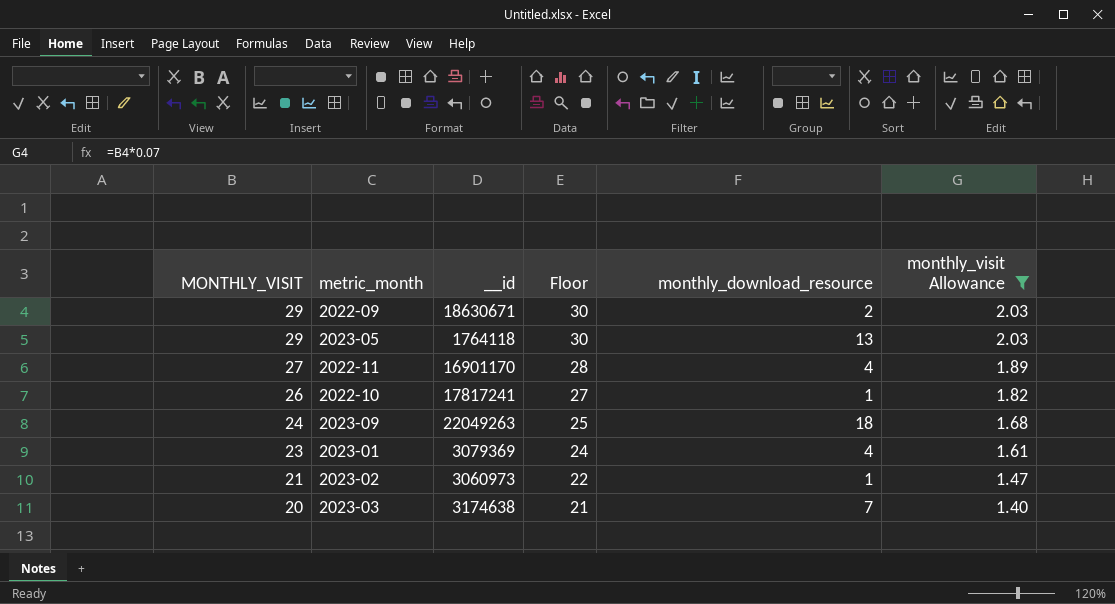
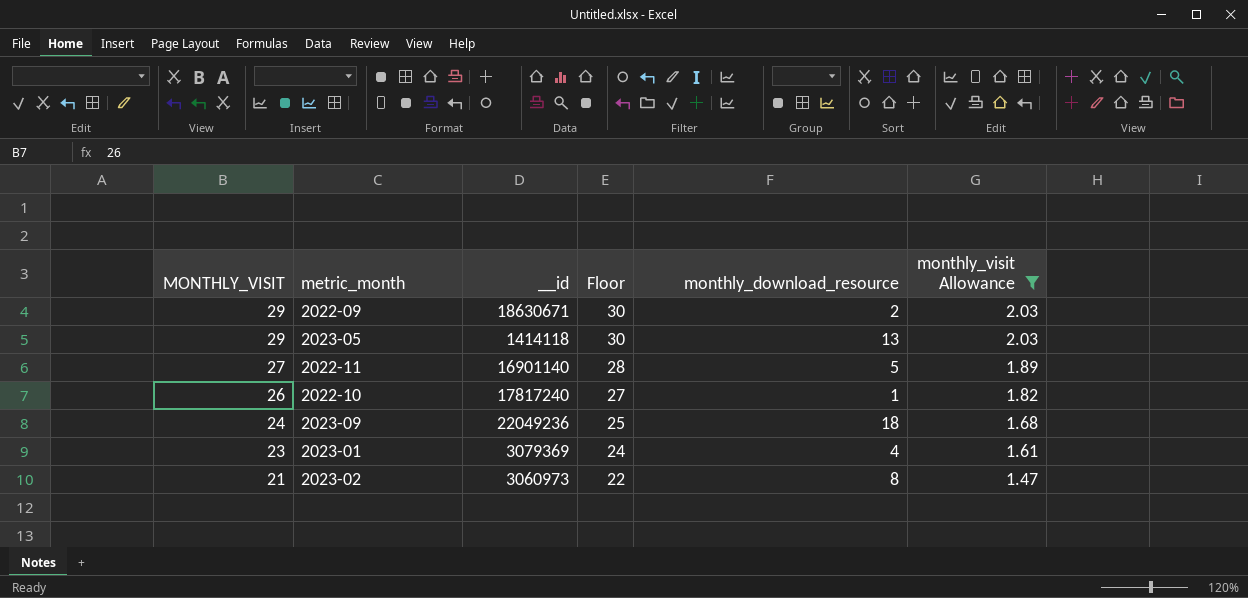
row 2023-03: 20 | 3174638 | 21 | 7 | 1.40 -> none
2023-05 | __id: 1764118 -> 1414118
2022-11 | __id: 16901170 -> 16901140
2022-11 | monthly_download_resource: 4 -> 5
2022-10 | __id: 17817241 -> 17817240
2023-09 | __id: 22049263 -> 22049236
2023-02 | monthly_download_resource: 1 -> 8

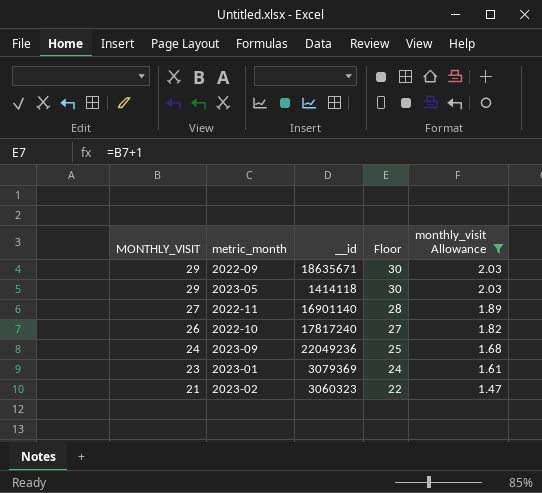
column monthly_download_resource | position: 5 -> none
2022-09 | __id: 18630671 -> 18635671
2023-02 | __id: 3060973 -> 3060323

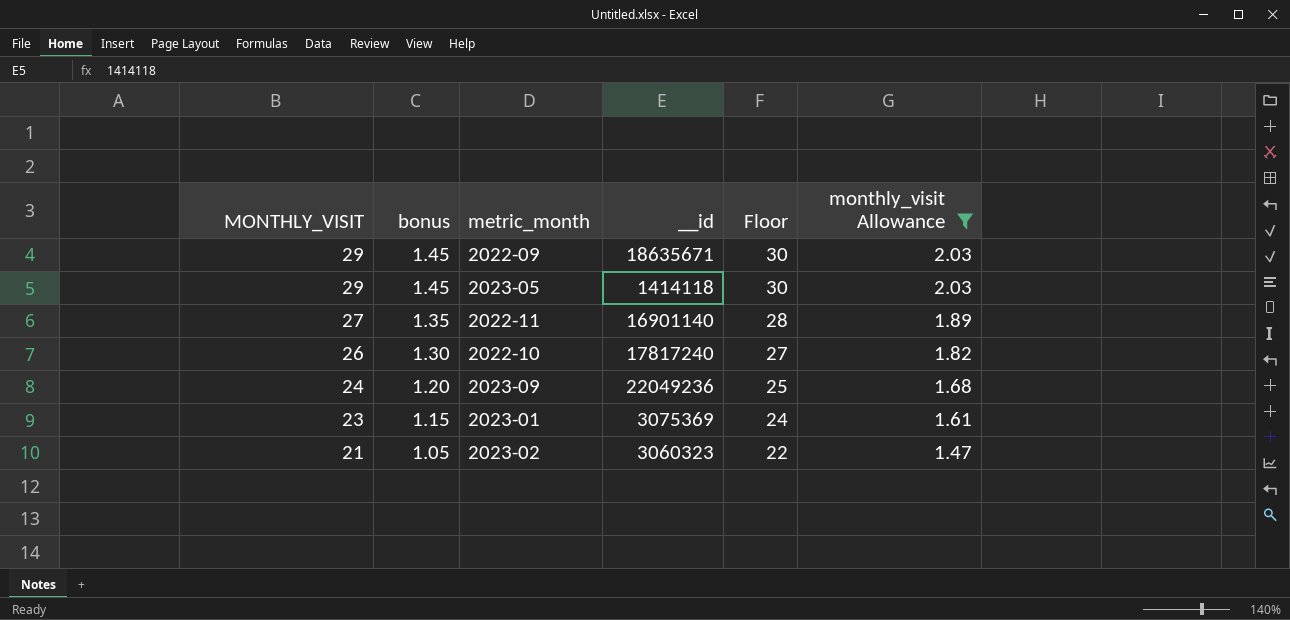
column bonus | formula: none -> [MONTHLY_VISIT] * 0.05
2023-01 | __id: 3079369 -> 3075369

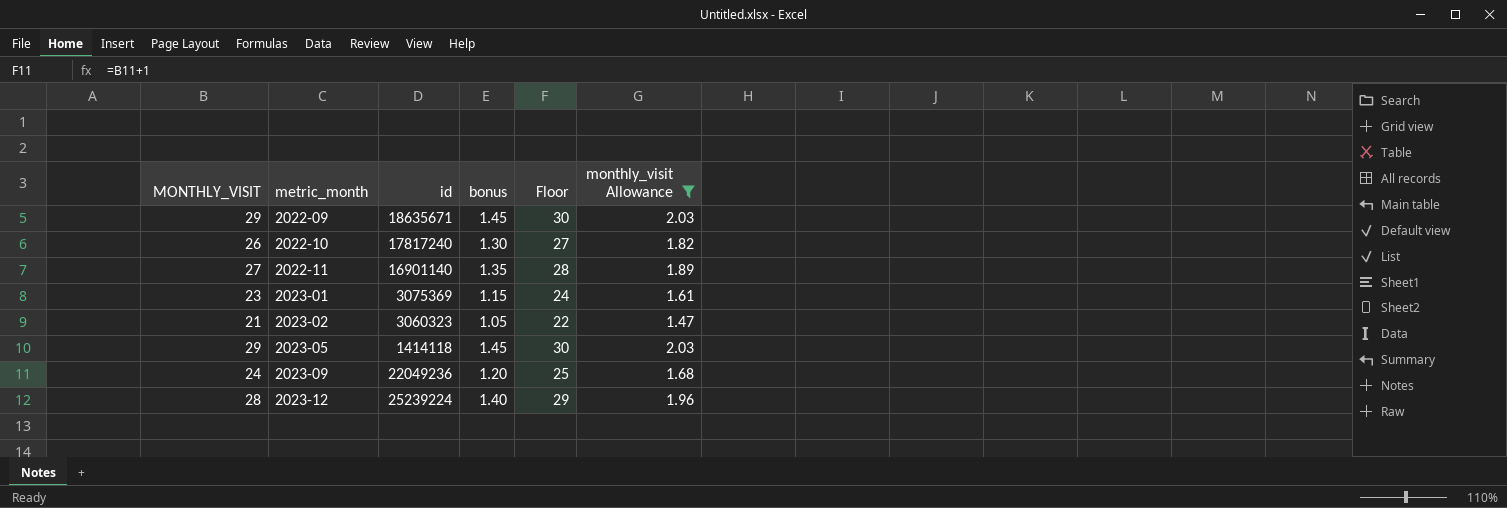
row order: MONTHLY_VISIT descending -> metric_month ascending
column name: __id -> id
column bonus | position: 2 -> 4
row 2023-12: none -> 28 | 25239224 | 1.40 | 29 | 1.96

